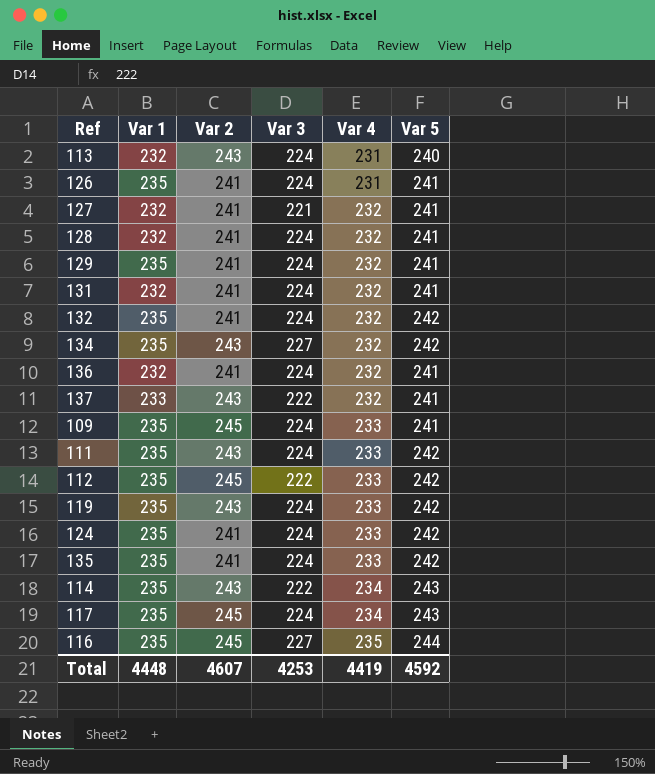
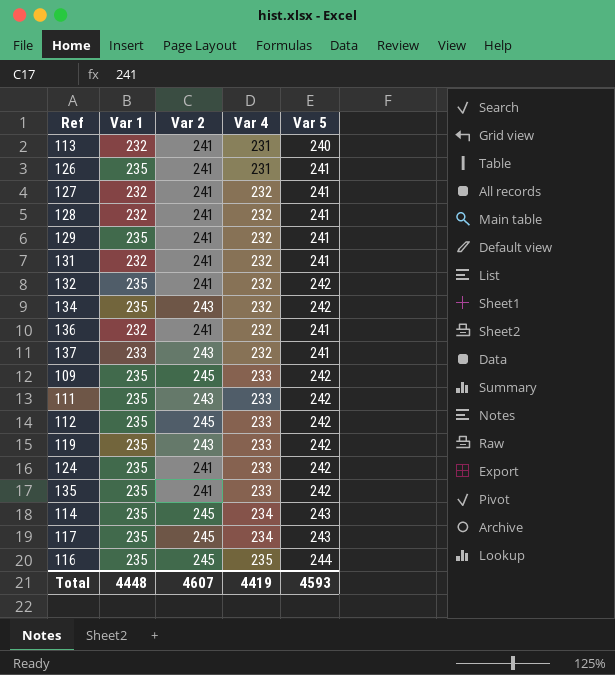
column Var 3 | position: 4 -> none
113 | Var 2: 243 -> 241
109 | Var 5: 241 -> 242
114 | Var 2: 243 -> 245
Total | Var 5: 4592 -> 4593

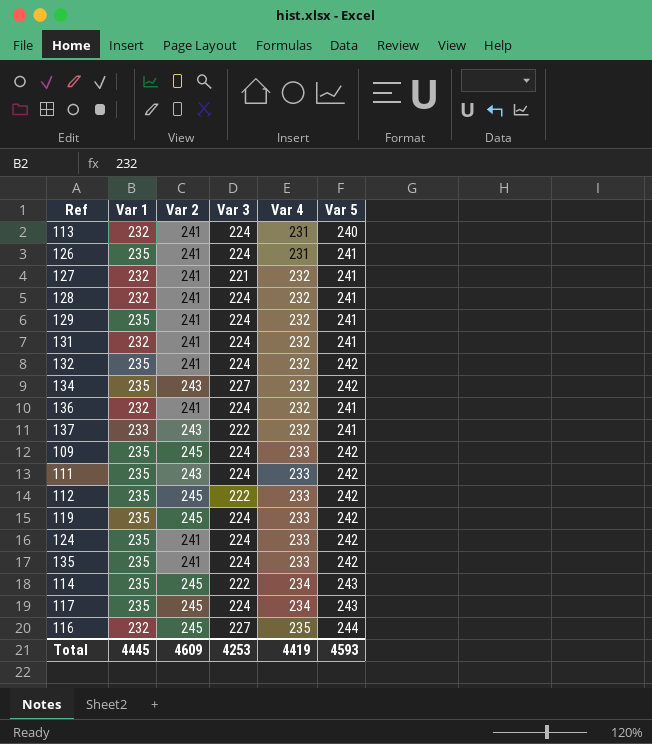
column Var 3 | position: none -> 4
119 | Var 2: 243 -> 245
116 | Var 1: 235 -> 232
Total | Var 1: 4448 -> 4445
Total | Var 2: 4607 -> 4609

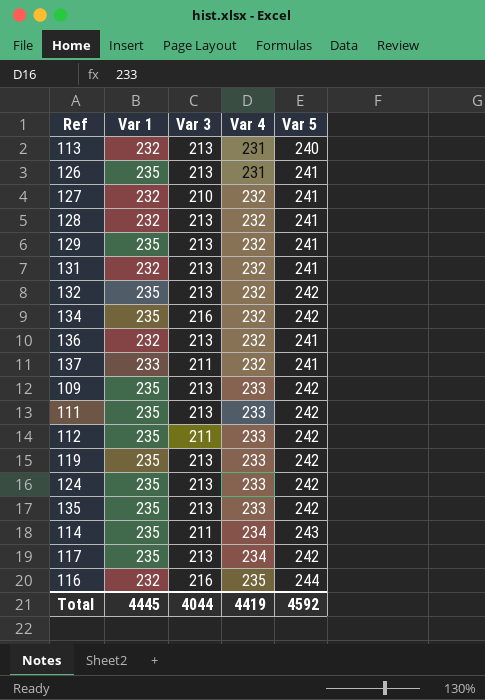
column Var 2 | position: 3 -> none
113 | Var 3: 224 -> 213
126 | Var 3: 224 -> 213
127 | Var 3: 221 -> 210
128 | Var 3: 224 -> 213
129 | Var 3: 224 -> 213
131 | Var 3: 224 -> 213
132 | Var 3: 224 -> 213
134 | Var 3: 227 -> 216
136 | Var 3: 224 -> 213
137 | Var 3: 222 -> 211
109 | Var 3: 224 -> 213
111 | Var 3: 224 -> 213
112 | Var 3: 222 -> 211
119 | Var 3: 224 -> 213
124 | Var 3: 224 -> 213
135 | Var 3: 224 -> 213
114 | Var 3: 222 -> 211
117 | Var 3: 224 -> 213
117 | Var 5: 243 -> 242
116 | Var 3: 227 -> 216
Total | Var 3: 4253 -> 4044
Total | Var 5: 4593 -> 4592

